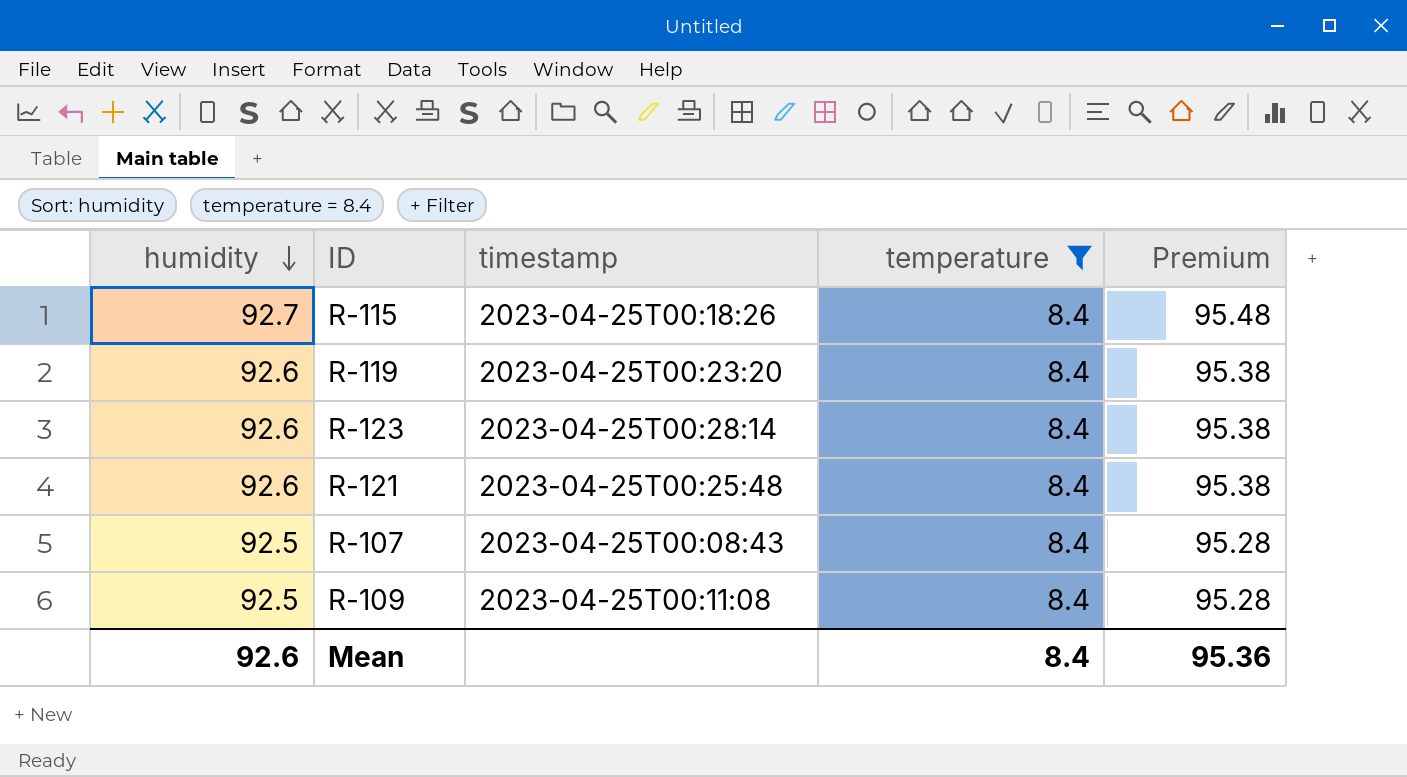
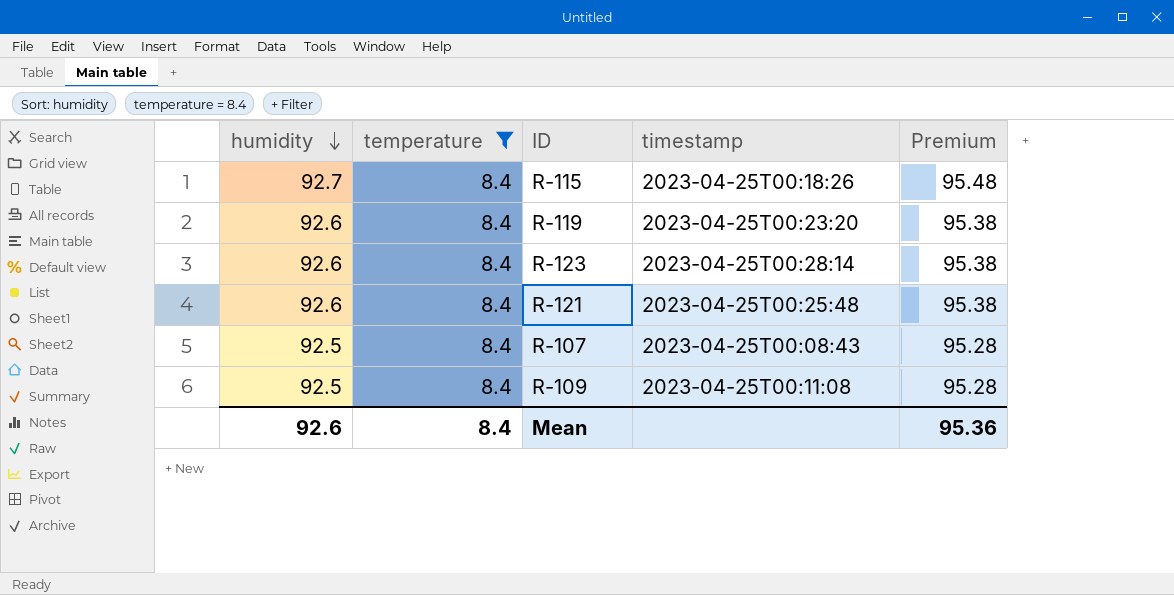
column temperature | position: 4 -> 2

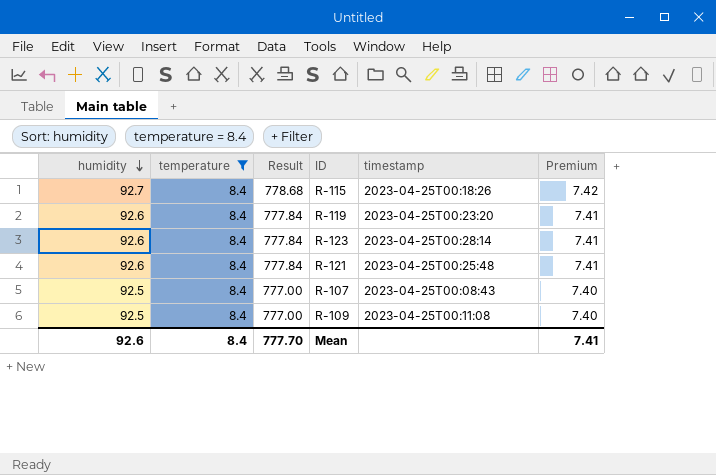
column Result | formula: none -> [humidity] * [temperature]
column Premium | formula: [humidity] * 1.03 -> [humidity] * 0.08
Mean | Premium: 95.36 -> 7.41

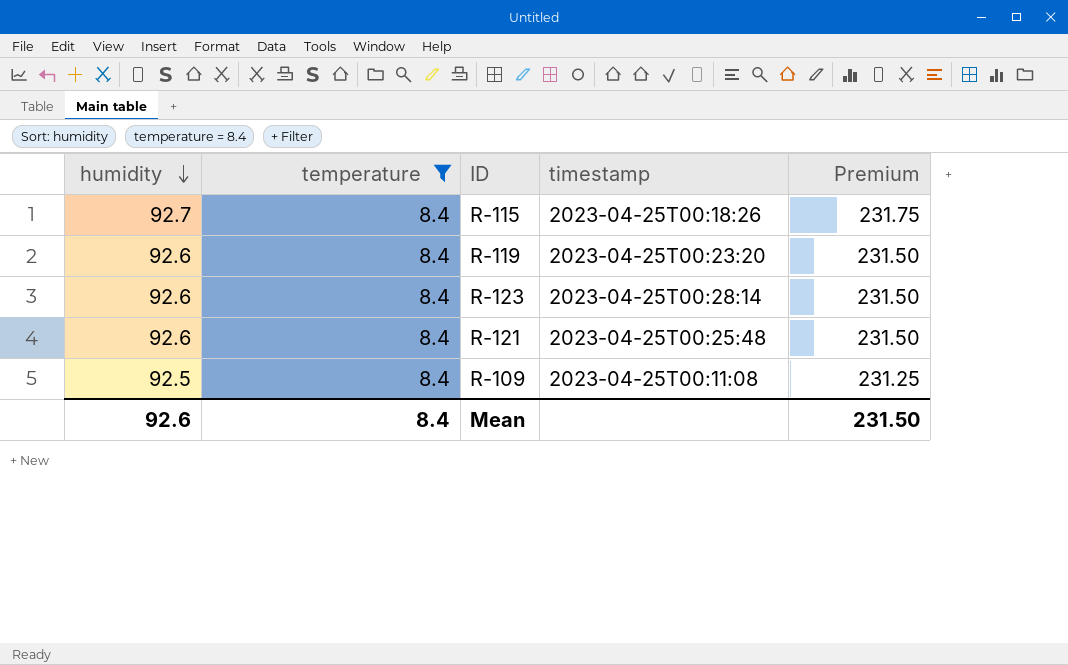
column Result | formula: [humidity] * [temperature] -> none
column Premium | formula: [humidity] * 0.08 -> [humidity] * 2.5
row R-107: 92.5 | 8.4 | 777.00 | 2023-04-25T00:08:43 | 7.40 -> none
Mean | Premium: 7.41 -> 231.50

